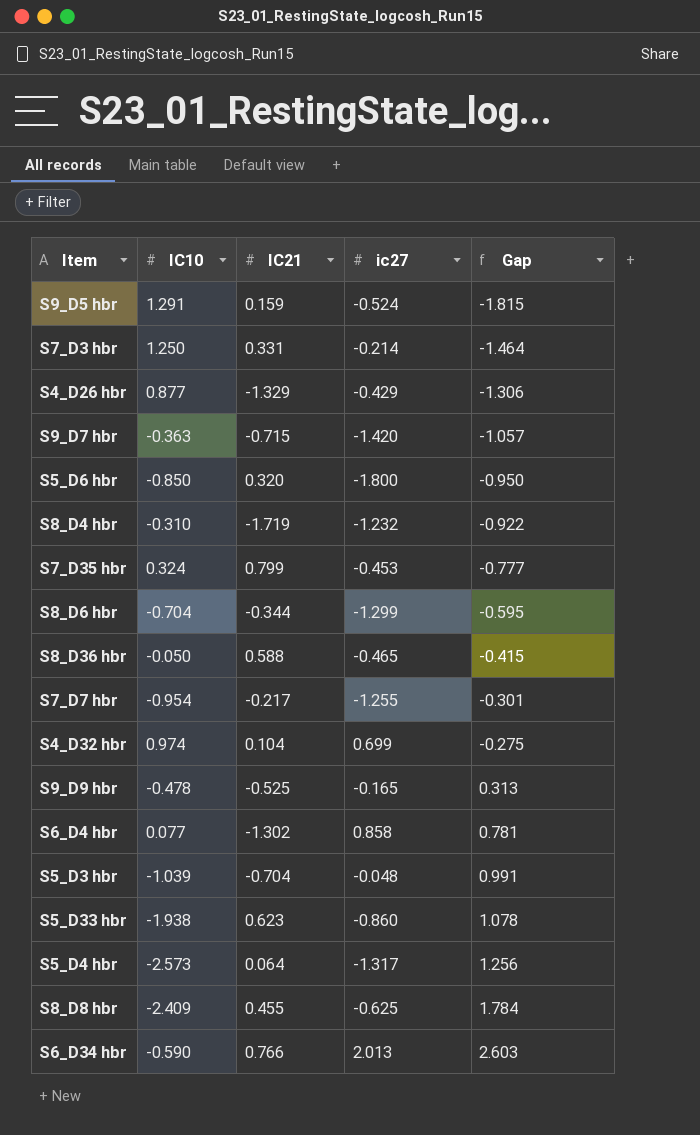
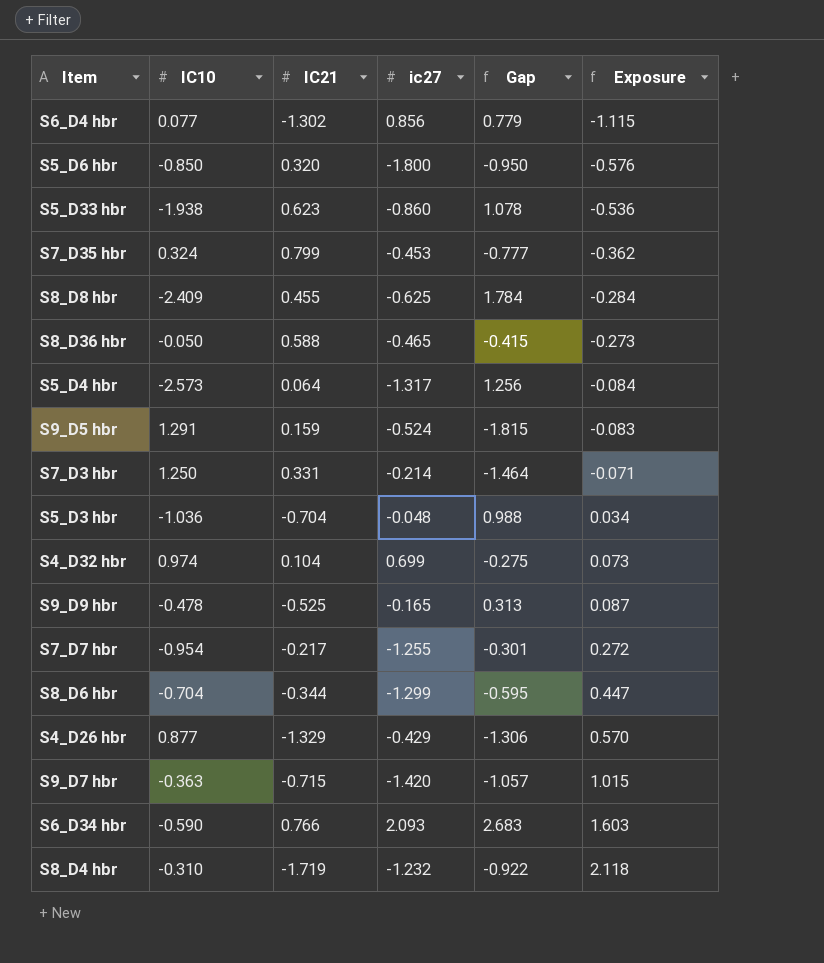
row order: Gap ascending -> Exposure ascending
column Exposure | formula: none -> [IC21] * [ic27]
S6_D4 hbr | ic27: 0.858 -> 0.856
S6_D4 hbr | Gap: 0.781 -> 0.779
S5_D3 hbr | IC10: -1.039 -> -1.036
S5_D3 hbr | Gap: 0.991 -> 0.988
S6_D34 hbr | ic27: 2.013 -> 2.093
S6_D34 hbr | Gap: 2.603 -> 2.683

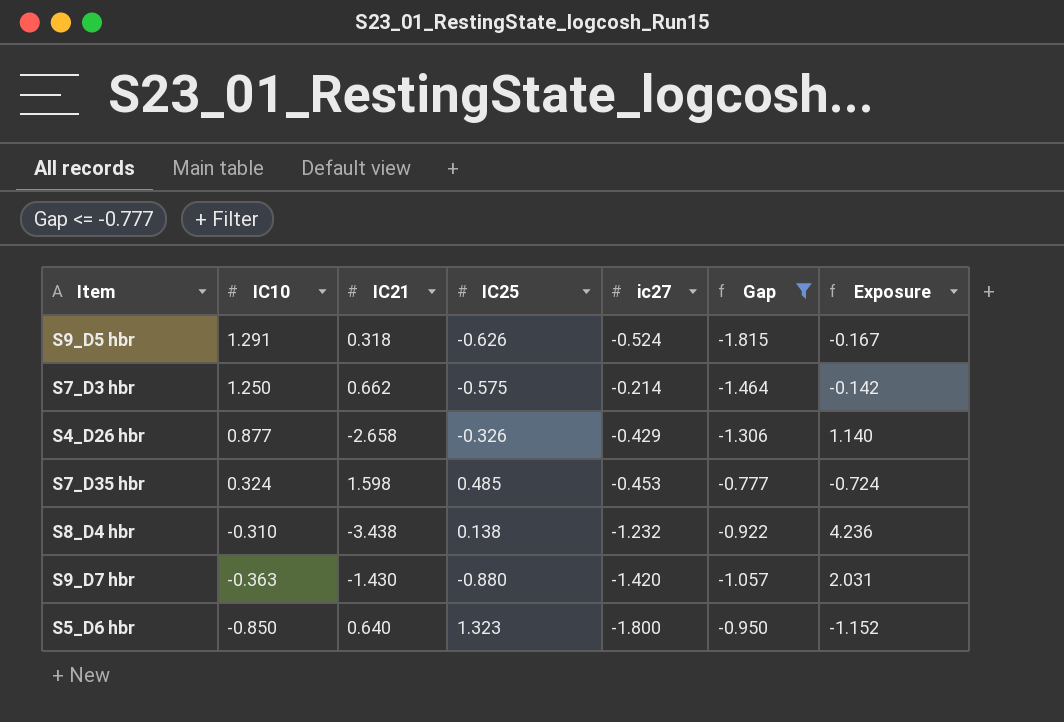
filter: none -> Gap <= -0.777
row order: Exposure ascending -> IC10 descending
column IC25 | position: none -> 4
S9_D5 hbr | IC21: 0.159 -> 0.318
S9_D5 hbr | Exposure: -0.083 -> -0.167
S7_D3 hbr | IC21: 0.331 -> 0.662
S7_D3 hbr | Exposure: -0.071 -> -0.142
S4_D26 hbr | IC21: -1.329 -> -2.658
S4_D26 hbr | Exposure: 0.570 -> 1.140
S7_D35 hbr | IC21: 0.799 -> 1.598
S7_D35 hbr | Exposure: -0.362 -> -0.724
S8_D4 hbr | IC21: -1.719 -> -3.438
S8_D4 hbr | Exposure: 2.118 -> 4.236
S9_D7 hbr | IC21: -0.715 -> -1.430
S9_D7 hbr | Exposure: 1.015 -> 2.031
S5_D6 hbr | IC21: 0.320 -> 0.640
S5_D6 hbr | Exposure: -0.576 -> -1.152

